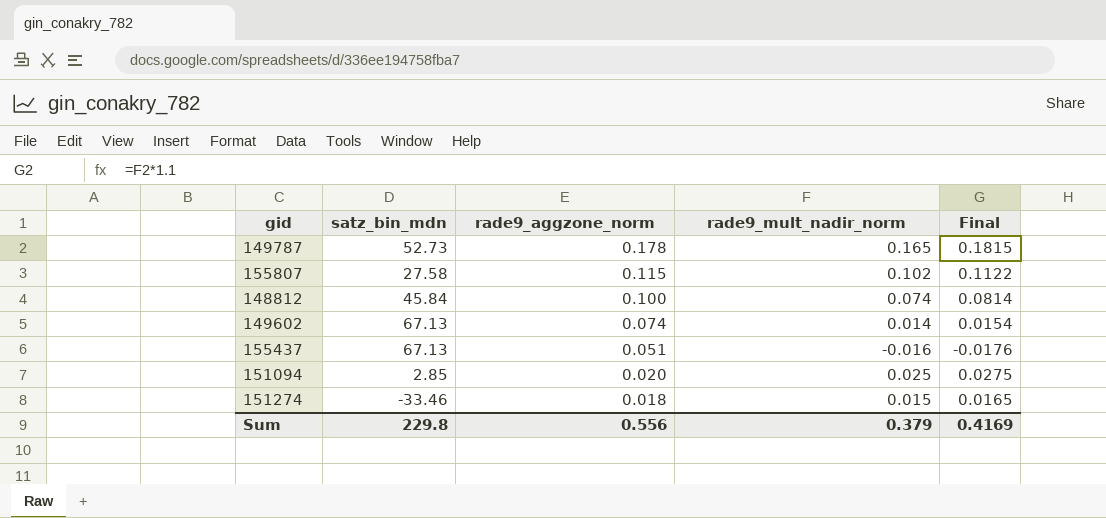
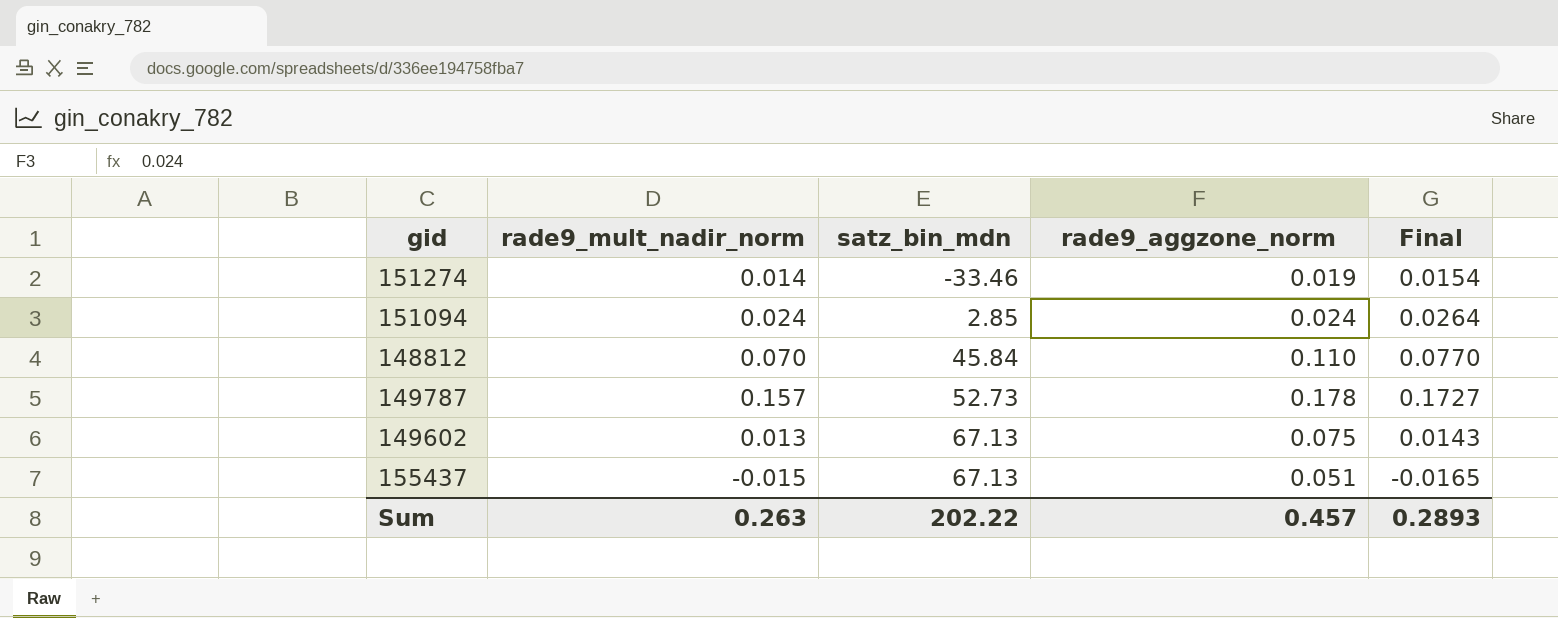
row order: rade9_aggzone_norm descending -> satz_bin_mdn ascending
column rade9_mult_nadir_norm | position: 4 -> 2
row 155807: 27.58 | 0.115 | 0.102 | 0.1122 -> none
151274 | rade9_mult_nadir_norm: 0.015 -> 0.014
151274 | rade9_aggzone_norm: 0.018 -> 0.019
151274 | Final: 0.0165 -> 0.0154
151094 | rade9_mult_nadir_norm: 0.025 -> 0.024
151094 | rade9_aggzone_norm: 0.020 -> 0.024
151094 | Final: 0.0275 -> 0.0264
148812 | rade9_mult_nadir_norm: 0.074 -> 0.070
148812 | rade9_aggzone_norm: 0.100 -> 0.110
148812 | Final: 0.0814 -> 0.0770
149787 | rade9_mult_nadir_norm: 0.165 -> 0.157
149787 | Final: 0.1815 -> 0.1727
149602 | rade9_mult_nadir_norm: 0.014 -> 0.013
149602 | rade9_aggzone_norm: 0.074 -> 0.075
149602 | Final: 0.0154 -> 0.0143
155437 | rade9_mult_nadir_norm: -0.016 -> -0.015
155437 | Final: -0.0176 -> -0.0165
Sum | rade9_mult_nadir_norm: 0.379 -> 0.263
Sum | satz_bin_mdn: 229.8 -> 202.22
Sum | rade9_aggzone_norm: 0.556 -> 0.457
Sum | Final: 0.4169 -> 0.2893

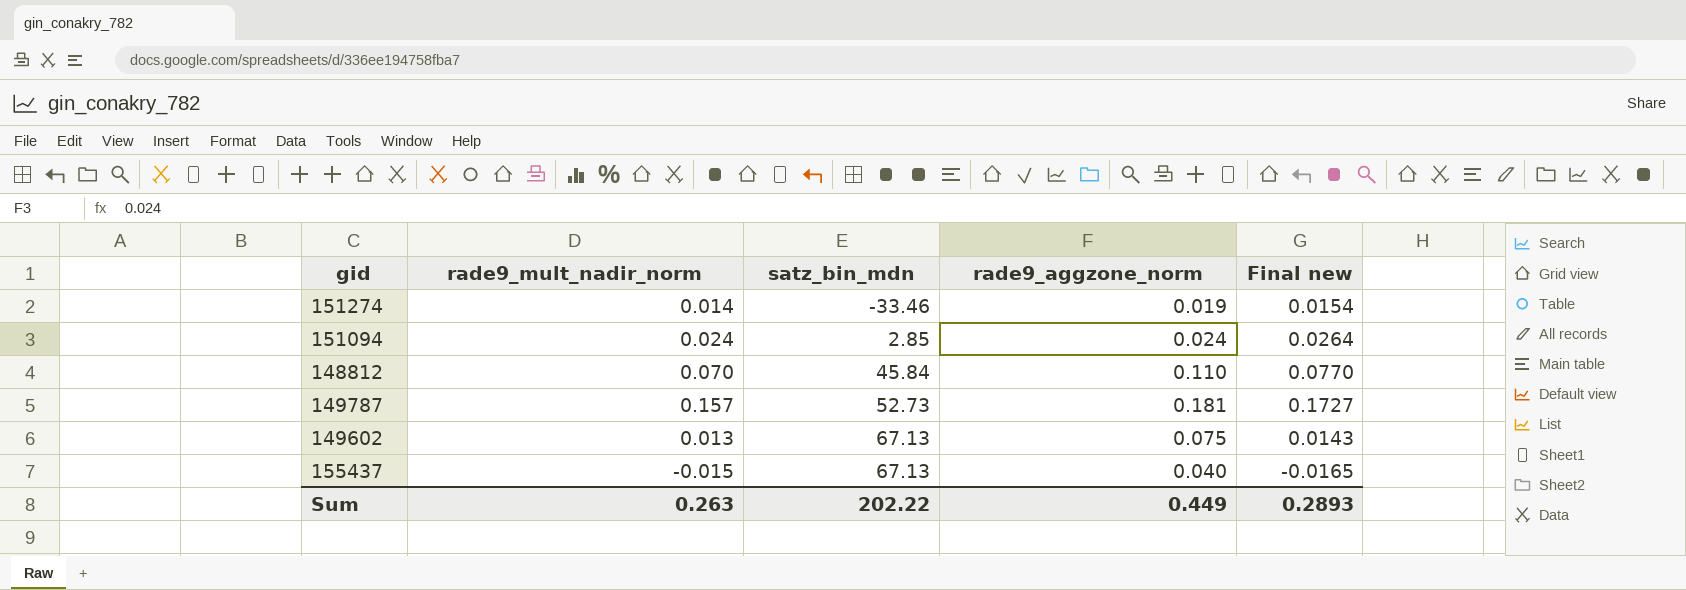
column name: Final -> Final new
149787 | rade9_aggzone_norm: 0.178 -> 0.181
155437 | rade9_aggzone_norm: 0.051 -> 0.040
Sum | rade9_aggzone_norm: 0.457 -> 0.449

